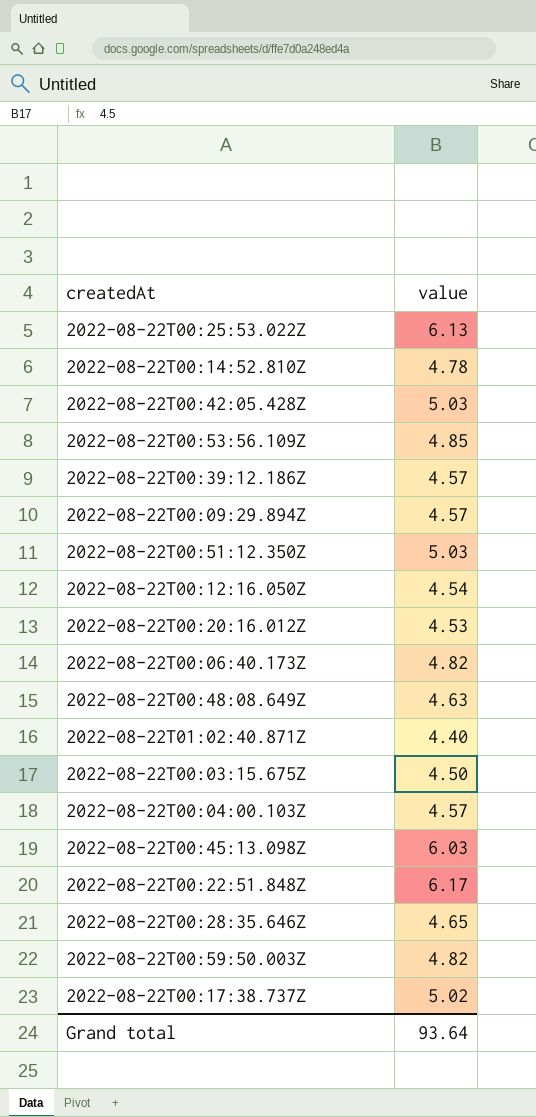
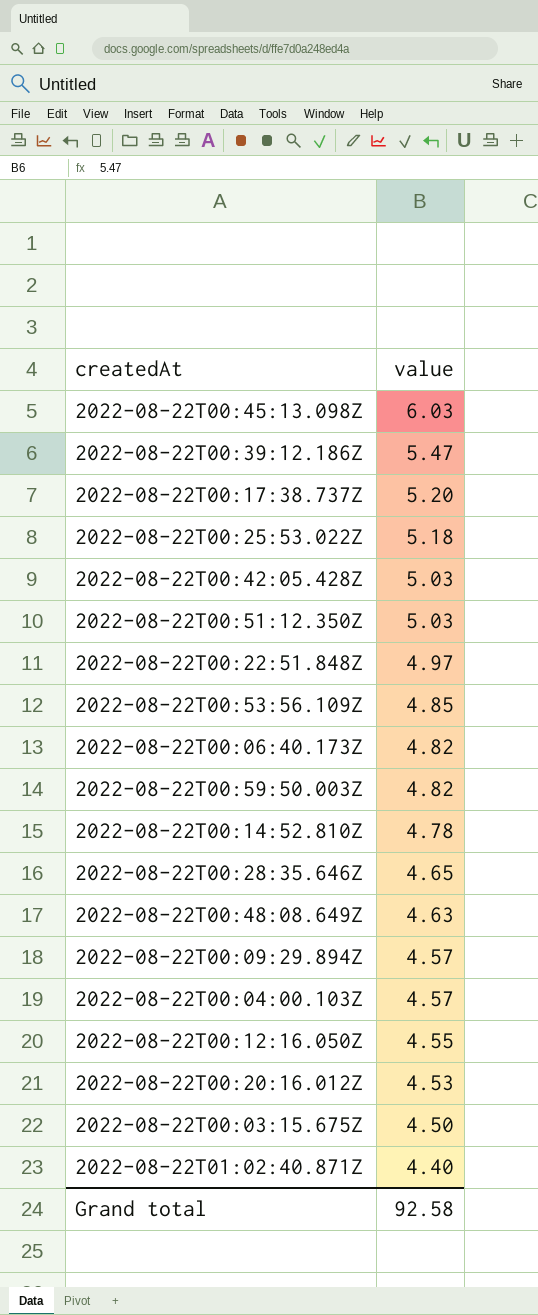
row order: none -> value descending
2022-08-22T00:39:12.186Z | value: 4.57 -> 5.47
2022-08-22T00:17:38.737Z | value: 5.02 -> 5.20
2022-08-22T00:25:53.022Z | value: 6.13 -> 5.18
2022-08-22T00:22:51.848Z | value: 6.17 -> 4.97
2022-08-22T00:12:16.050Z | value: 4.54 -> 4.55
Grand total | value: 93.64 -> 92.58

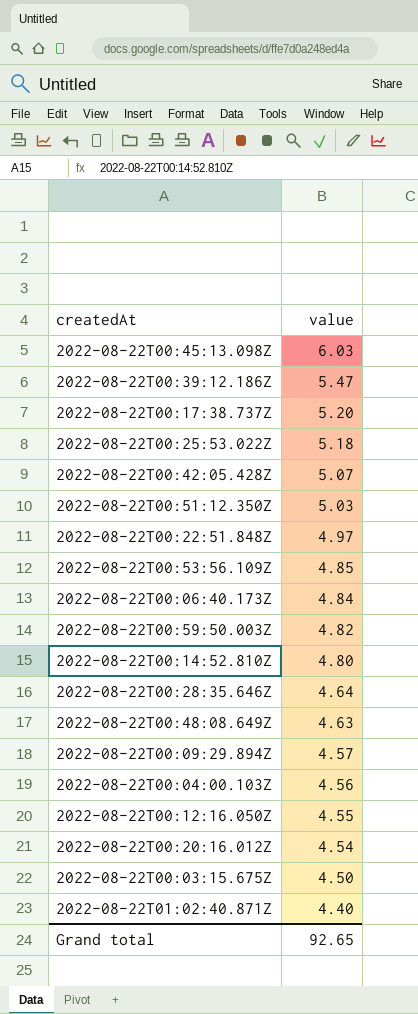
2022-08-22T00:42:05.428Z | value: 5.03 -> 5.07
2022-08-22T00:06:40.173Z | value: 4.82 -> 4.84
2022-08-22T00:14:52.810Z | value: 4.78 -> 4.80
2022-08-22T00:28:35.646Z | value: 4.65 -> 4.64
2022-08-22T00:04:00.103Z | value: 4.57 -> 4.56
2022-08-22T00:20:16.012Z | value: 4.53 -> 4.54
Grand total | value: 92.58 -> 92.65

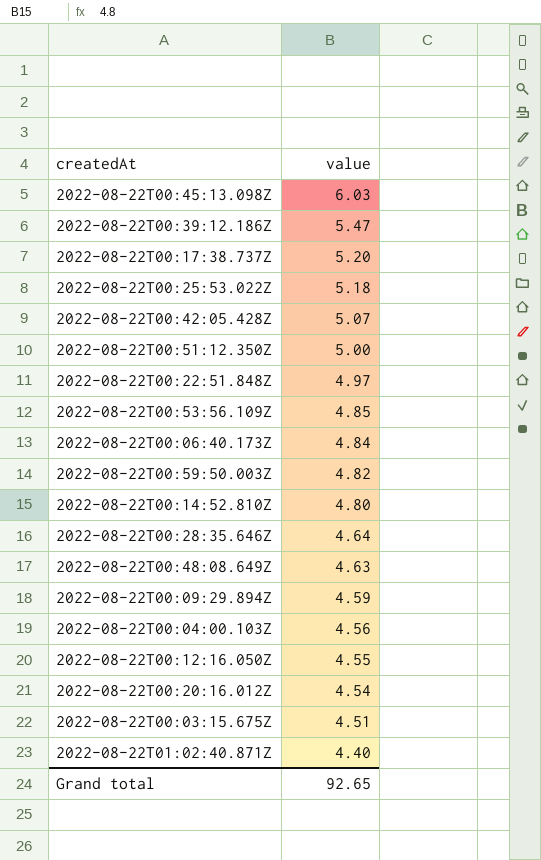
2022-08-22T00:51:12.350Z | value: 5.03 -> 5.00
2022-08-22T00:09:29.894Z | value: 4.57 -> 4.59
2022-08-22T00:03:15.675Z | value: 4.50 -> 4.51

